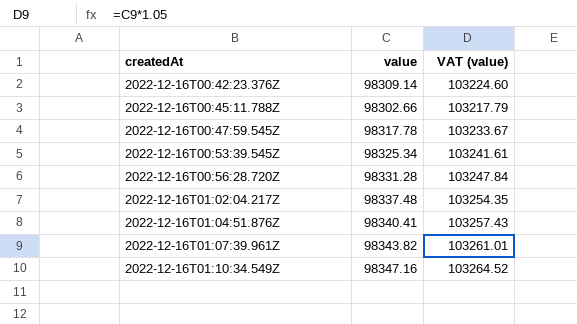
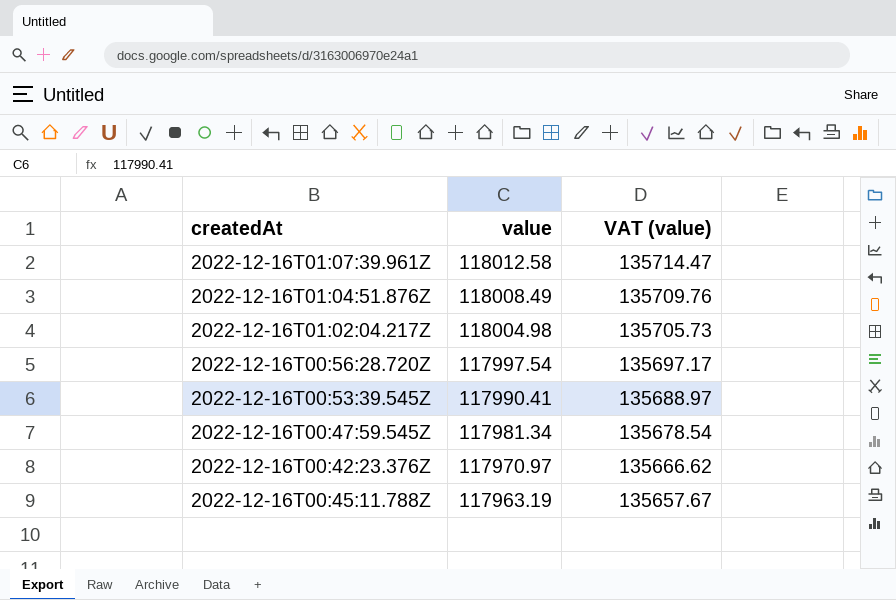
row order: createdAt ascending -> value descending
column VAT (value) | formula: [value] * 1.05 -> [value] * 1.15
row 2022-12-16T01:10:34.549Z: 98347.16 | 103264.52 -> none
2022-12-16T01:07:39.961Z | value: 98343.82 -> 118012.58
2022-12-16T01:04:51.876Z | value: 98340.41 -> 118008.49
2022-12-16T01:02:04.217Z | value: 98337.48 -> 118004.98
2022-12-16T00:56:28.720Z | value: 98331.28 -> 117997.54
2022-12-16T00:53:39.545Z | value: 98325.34 -> 117990.41
2022-12-16T00:47:59.545Z | value: 98317.78 -> 117981.34
2022-12-16T00:42:23.376Z | value: 98309.14 -> 117970.97
2022-12-16T00:45:11.788Z | value: 98302.66 -> 117963.19

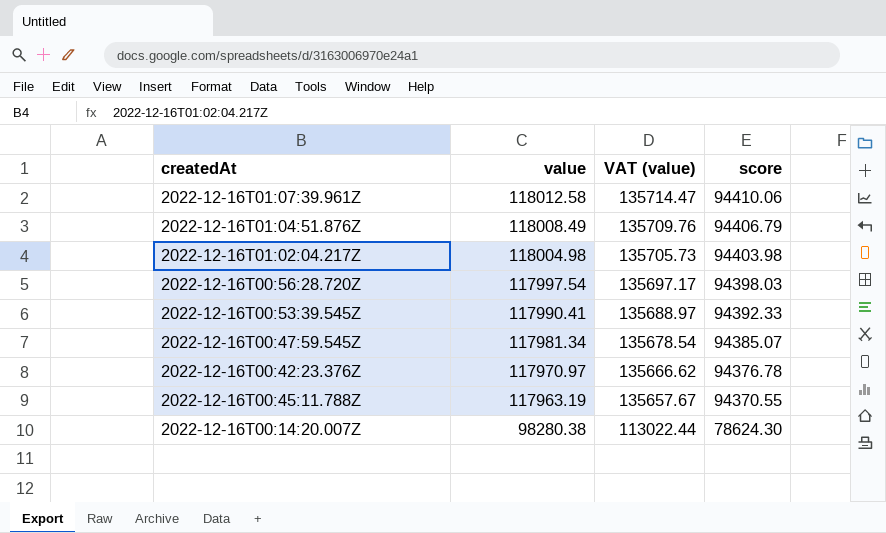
column score | formula: none -> [value] * 0.8
row 2022-12-16T00:14:20.007Z: none -> 98280.38 | 113022.44 | 78624.30

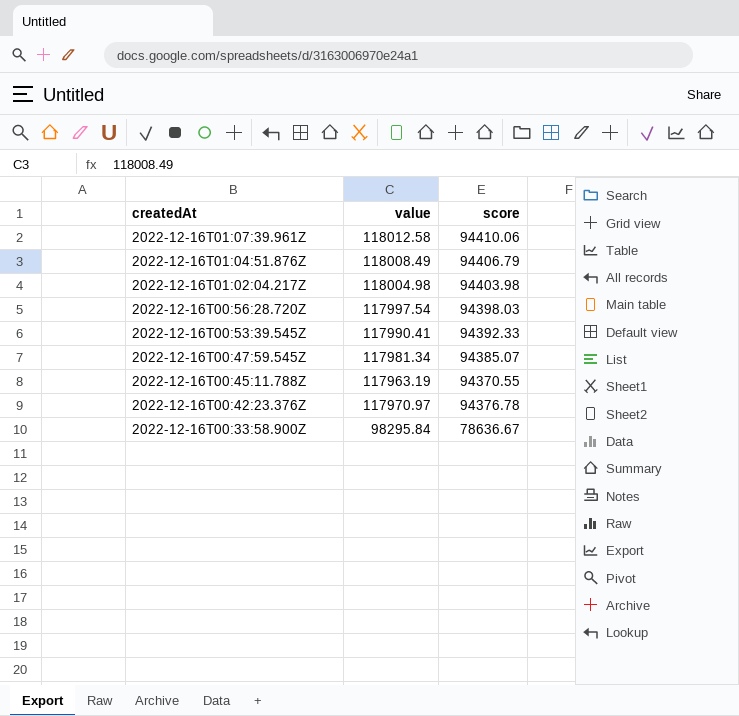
row order: value descending -> createdAt descending
column VAT (value) | formula: [value] * 1.15 -> none
row 2022-12-16T00:14:20.007Z: 98280.38 | 113022.44 | 78624.30 -> none
row 2022-12-16T00:33:58.900Z: none -> 98295.84 | 78636.67

